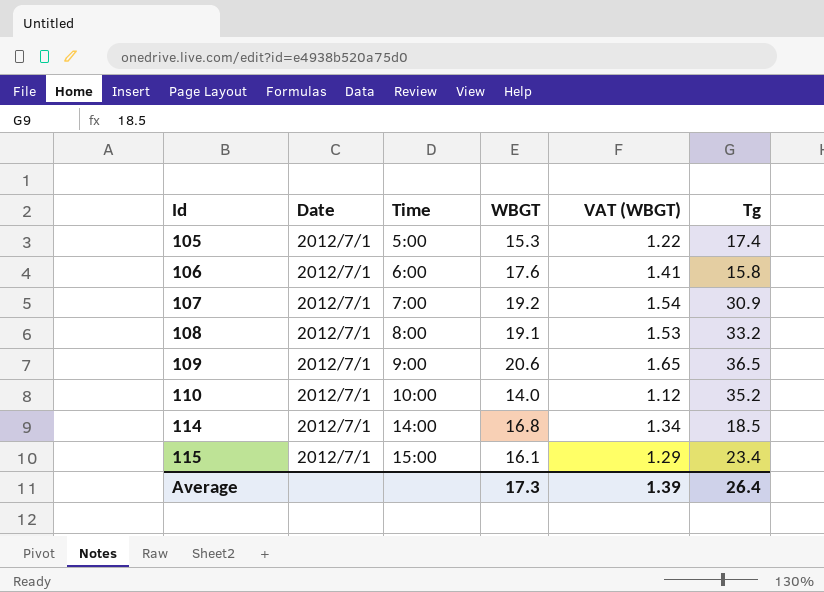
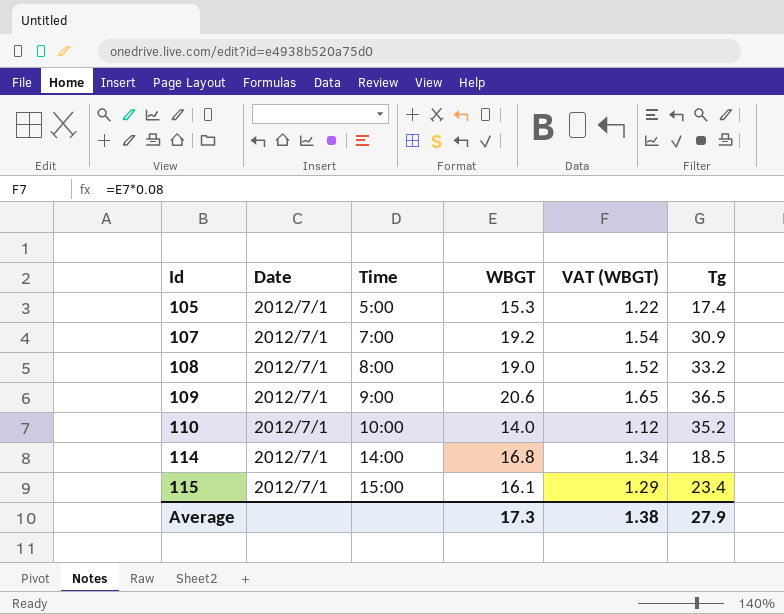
row 106: 2012/7/1 | 6:00 | 17.6 | 1.41 | 15.8 -> none
108 | WBGT: 19.1 -> 19.0
108 | VAT (WBGT): 1.53 -> 1.52
Average | VAT (WBGT): 1.39 -> 1.38
Average | Tg: 26.4 -> 27.9

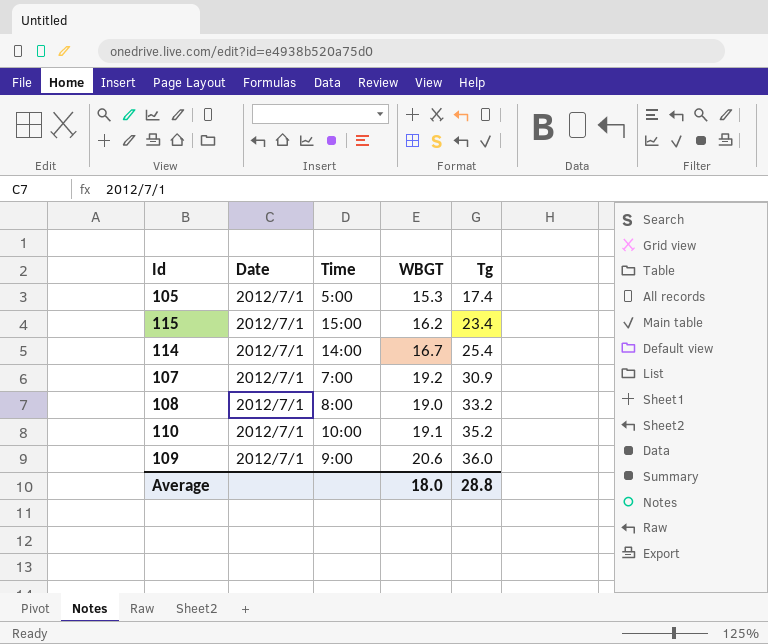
row order: Id ascending -> Tg ascending
column VAT (WBGT) | formula: [WBGT] * 0.08 -> none
115 | WBGT: 16.1 -> 16.2
114 | WBGT: 16.8 -> 16.7
114 | Tg: 18.5 -> 25.4
110 | WBGT: 14.0 -> 19.1
109 | Tg: 36.5 -> 36.0
Average | WBGT: 17.3 -> 18.0
Average | Tg: 27.9 -> 28.8

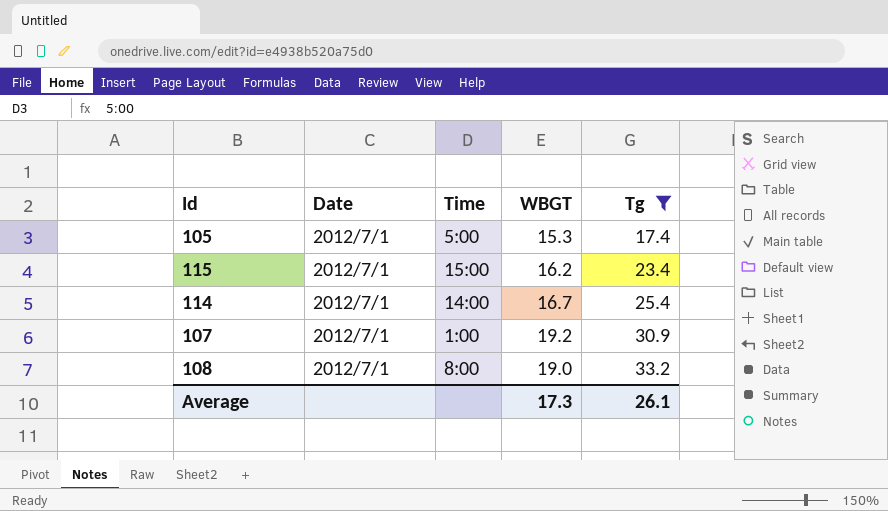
filter: none -> Tg <= 33.2
107 | Time: 7:00 -> 1:00
Average | WBGT: 18.0 -> 17.3
Average | Tg: 28.8 -> 26.1

